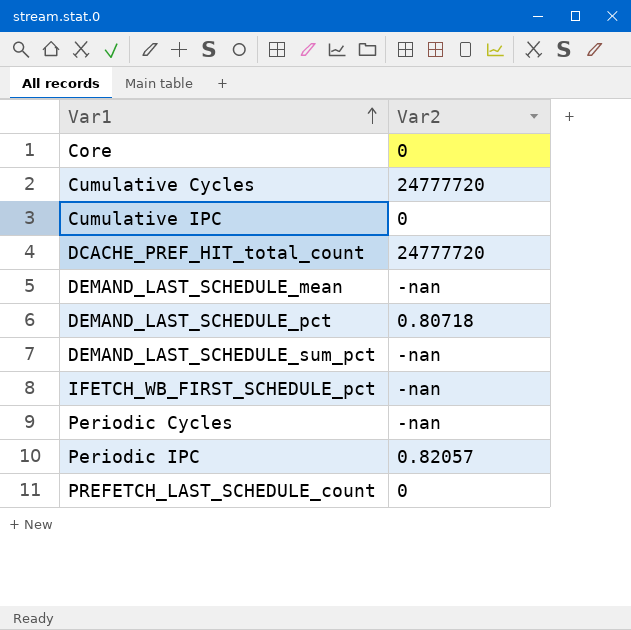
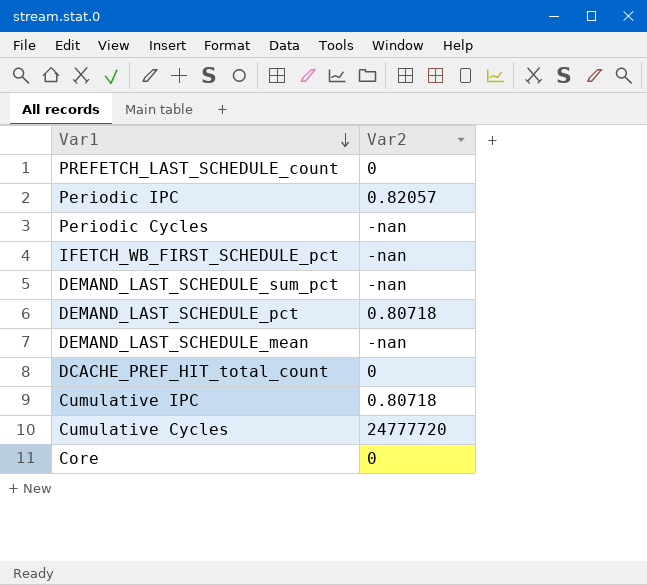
row order: Var1 ascending -> Var1 descending
DCACHE_PREF_HIT_total_count | Var2: 24777720 -> 0
Cumulative IPC | Var2: 0 -> 0.80718

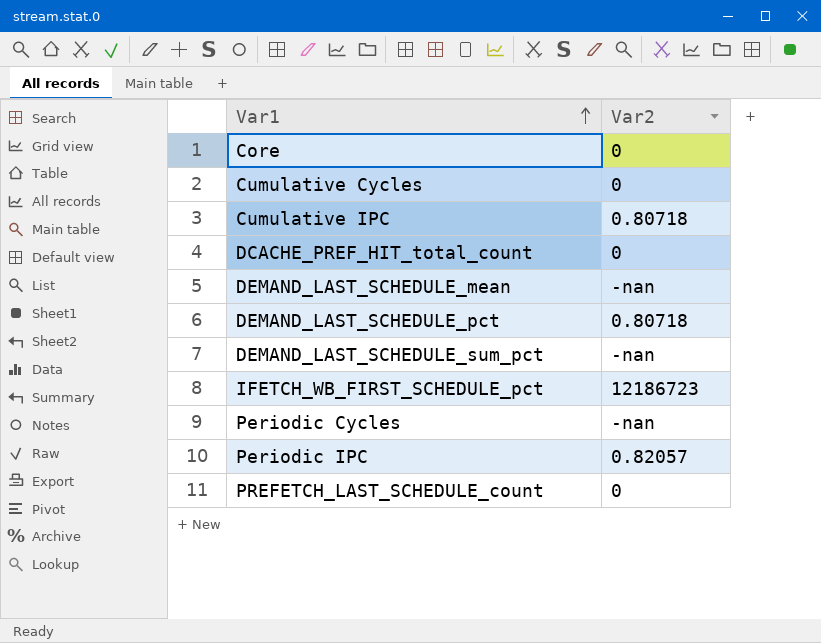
row order: Var1 descending -> Var1 ascending
Cumulative Cycles | Var2: 24777720 -> 0
IFETCH_WB_FIRST_SCHEDULE_pct | Var2: -nan -> 12186723

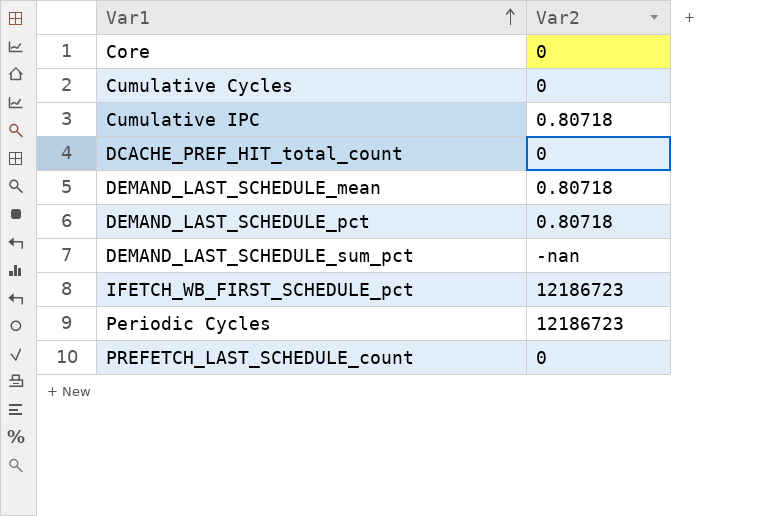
row Periodic IPC: 0.82057 -> none
DEMAND_LAST_SCHEDULE_mean | Var2: -nan -> 0.80718
Periodic Cycles | Var2: -nan -> 12186723

